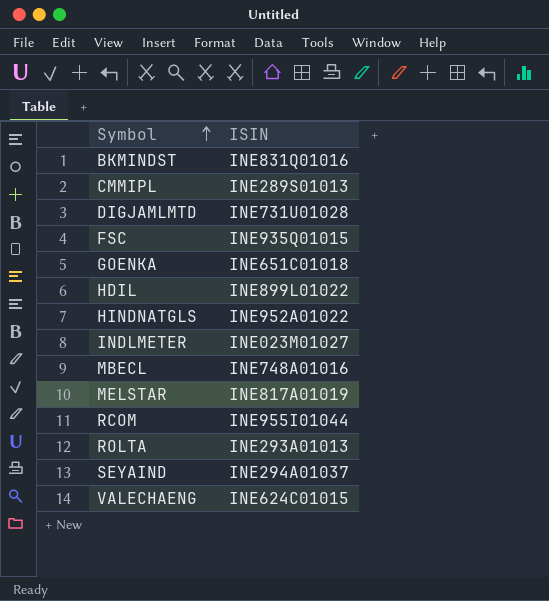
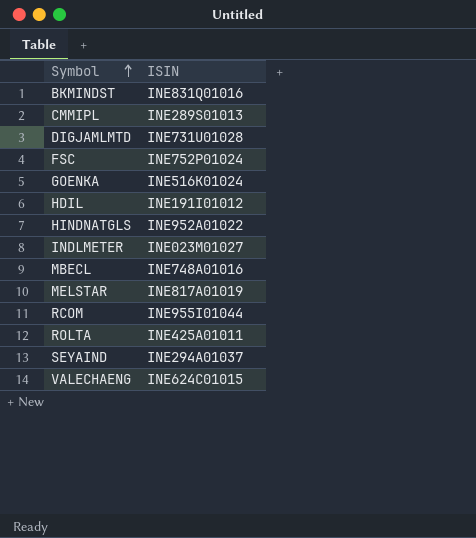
FSC | ISIN: INE935Q01015 -> INE752P01024
GOENKA | ISIN: INE651C01018 -> INE516K01024
HDIL | ISIN: INE899L01022 -> INE191I01012
ROLTA | ISIN: INE293A01013 -> INE425A01011

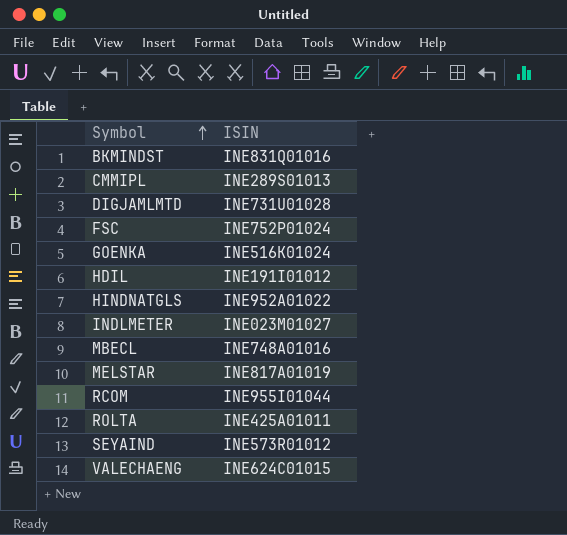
SEYAIND | ISIN: INE294A01037 -> INE573R01012

